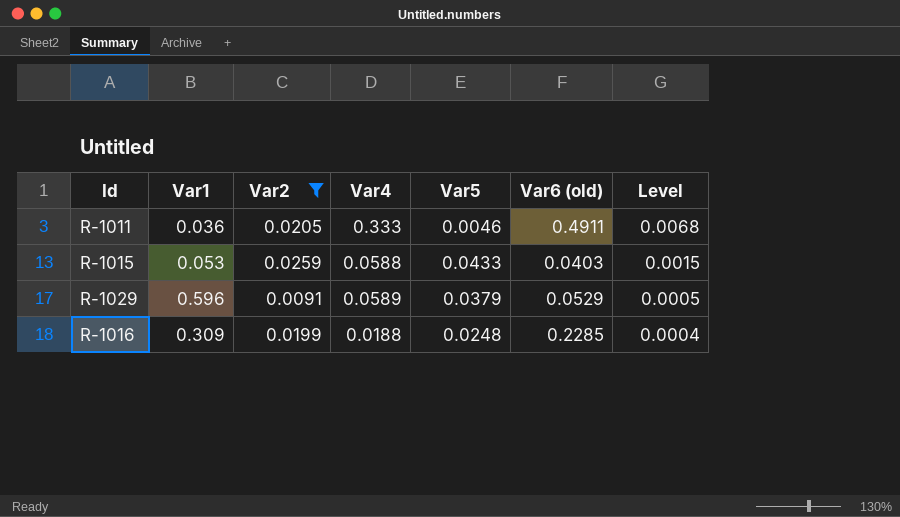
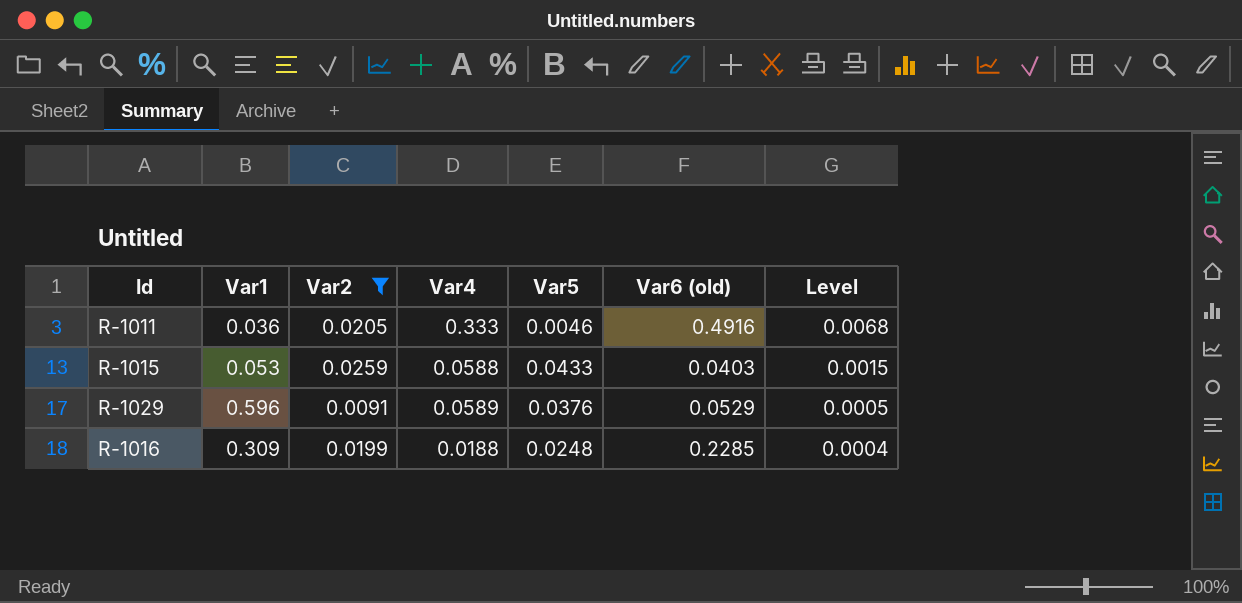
R-1011 | Var6 (old): 0.4911 -> 0.4916
R-1029 | Var5: 0.0379 -> 0.0376

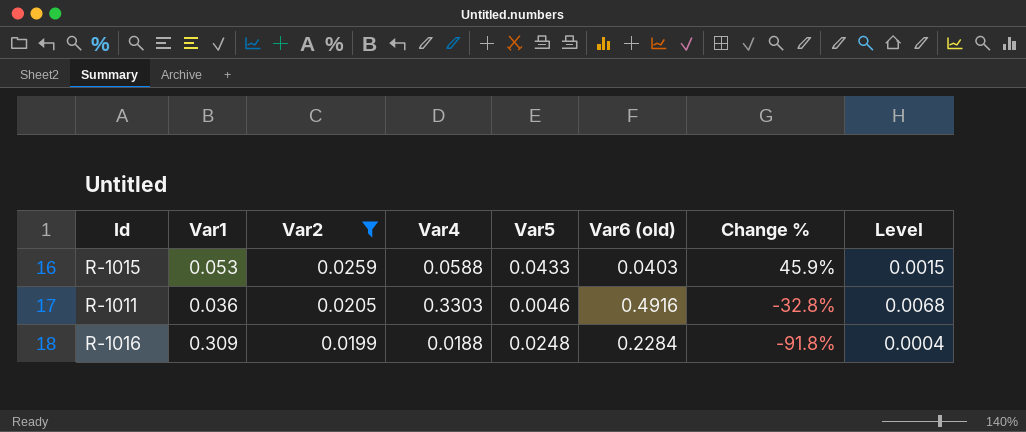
row order: Level descending -> Var2 descending
column Change % | formula: none -> ([Var4] - [Var6 (old)]) / [Var6 (old)]
row R-1029: 0.596 | 0.0091 | 0.0589 | 0.0376 | 0.0529 | 0.0005 -> none
R-1011 | Var4: 0.333 -> 0.3303
R-1016 | Var6 (old): 0.2285 -> 0.2284

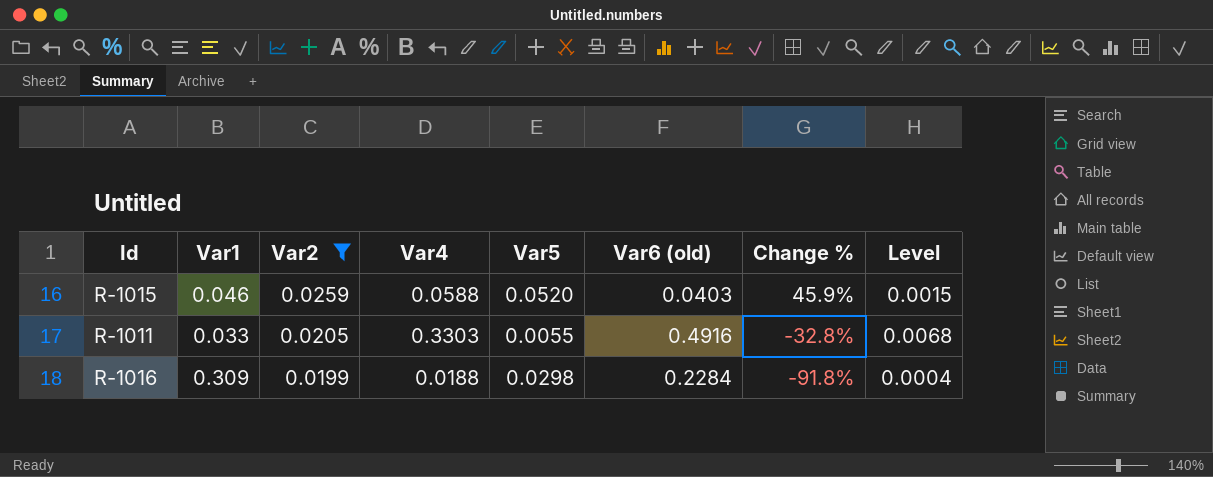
R-1015 | Var1: 0.053 -> 0.046
R-1015 | Var5: 0.0433 -> 0.0520
R-1011 | Var1: 0.036 -> 0.033
R-1011 | Var5: 0.0046 -> 0.0055
R-1016 | Var5: 0.0248 -> 0.0298

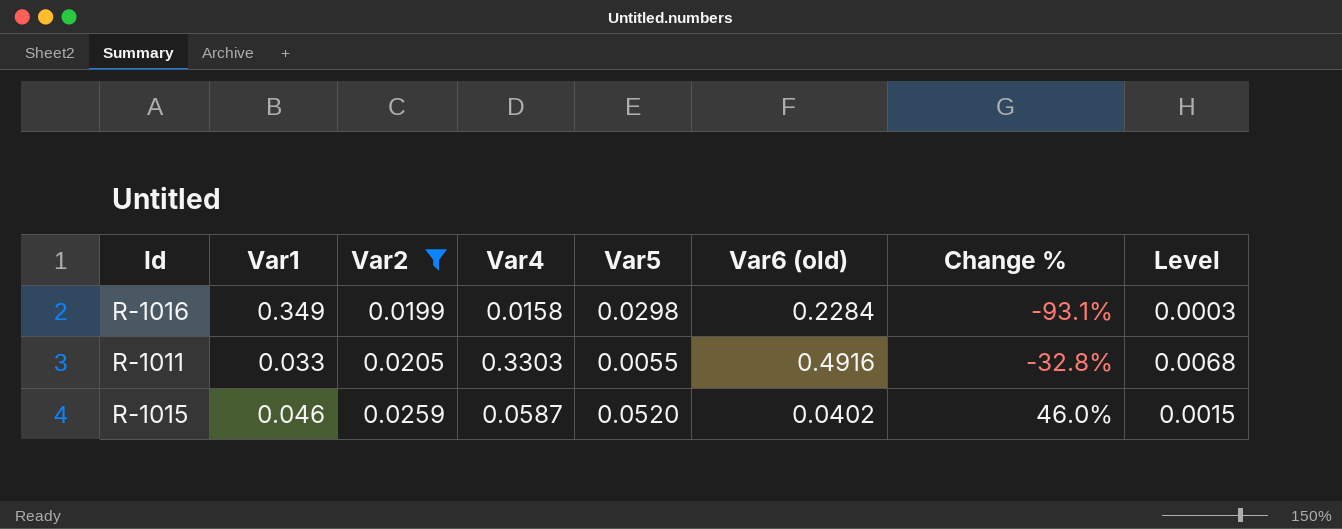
row order: Var2 descending -> Var2 ascending
R-1016 | Var1: 0.309 -> 0.349
R-1016 | Var4: 0.0188 -> 0.0158
R-1016 | Change %: -91.8% -> -93.1%
R-1016 | Level: 0.0004 -> 0.0003
R-1015 | Var4: 0.0588 -> 0.0587
R-1015 | Var6 (old): 0.0403 -> 0.0402
R-1015 | Change %: 45.9% -> 46.0%

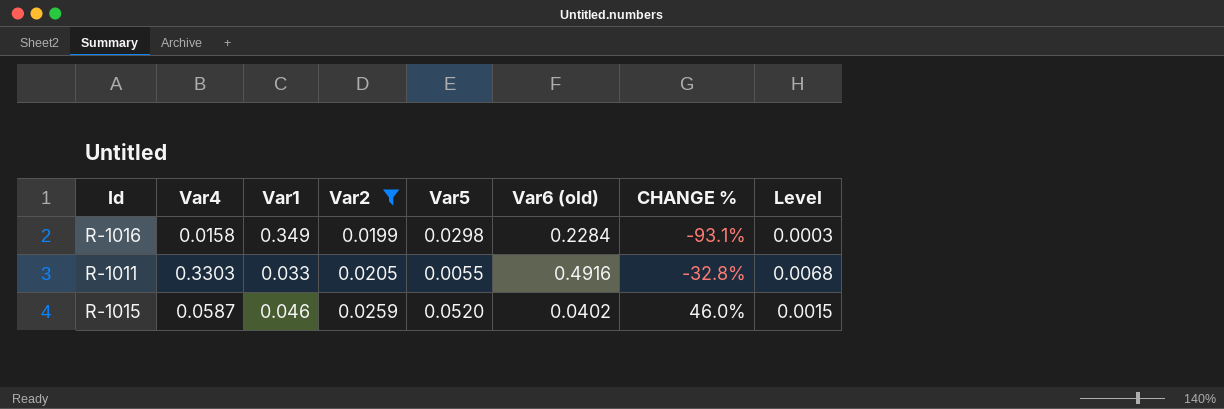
column Var4 | position: 4 -> 2
column name: Change % -> CHANGE %

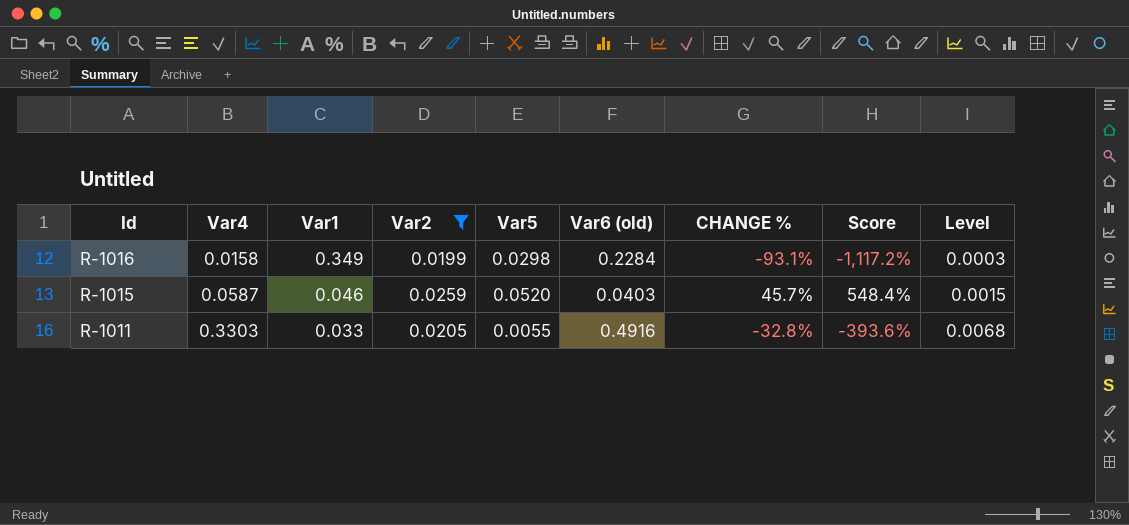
row order: Var2 ascending -> Id descending
column Score | formula: none -> [CHANGE %] * 12
R-1015 | Var6 (old): 0.0402 -> 0.0403
R-1015 | CHANGE %: 46.0% -> 45.7%

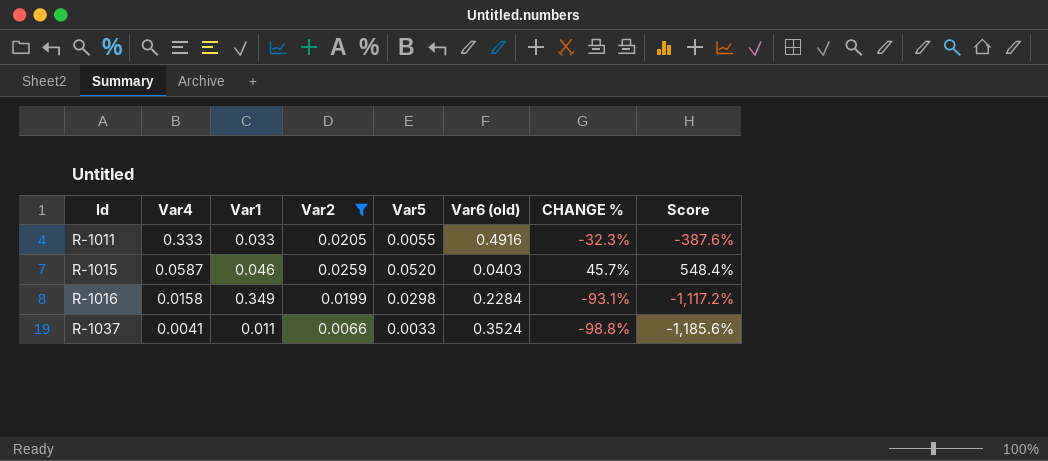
row order: Id descending -> Id ascending
column Level | formula: [Var4] * [Var2] -> none
R-1011 | Var4: 0.3303 -> 0.333
R-1011 | CHANGE %: -32.8% -> -32.3%
R-1011 | Score: -393.6% -> -387.6%
row R-1037: none -> 0.0041 | 0.011 | 0.0066 | 0.0033 | 0.3524 | -98.8% | -1,185.6%

